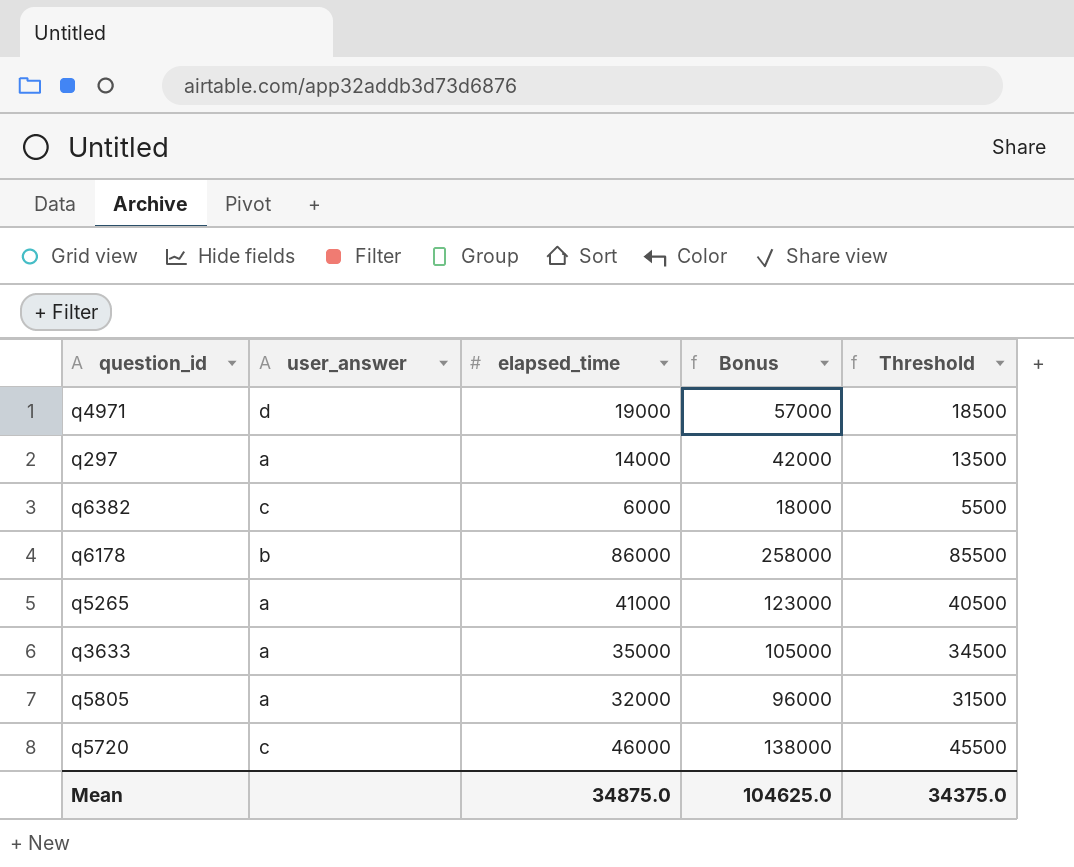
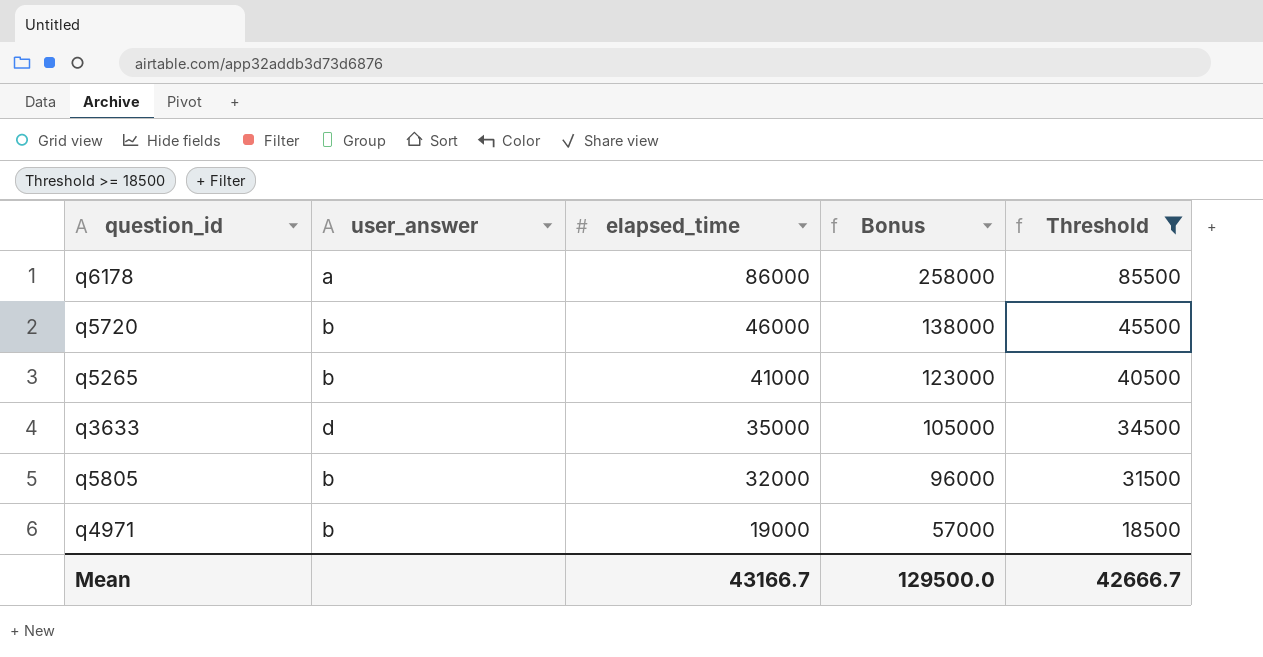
filter: none -> Threshold >= 18500
row order: none -> elapsed_time descending
q6178 | user_answer: b -> a
q5720 | user_answer: c -> b
q5265 | user_answer: a -> b
q3633 | user_answer: a -> d
q5805 | user_answer: a -> b
q4971 | user_answer: d -> b
Mean | elapsed_time: 34875.0 -> 43166.7
Mean | Bonus: 104625.0 -> 129500.0
Mean | Threshold: 34375.0 -> 42666.7

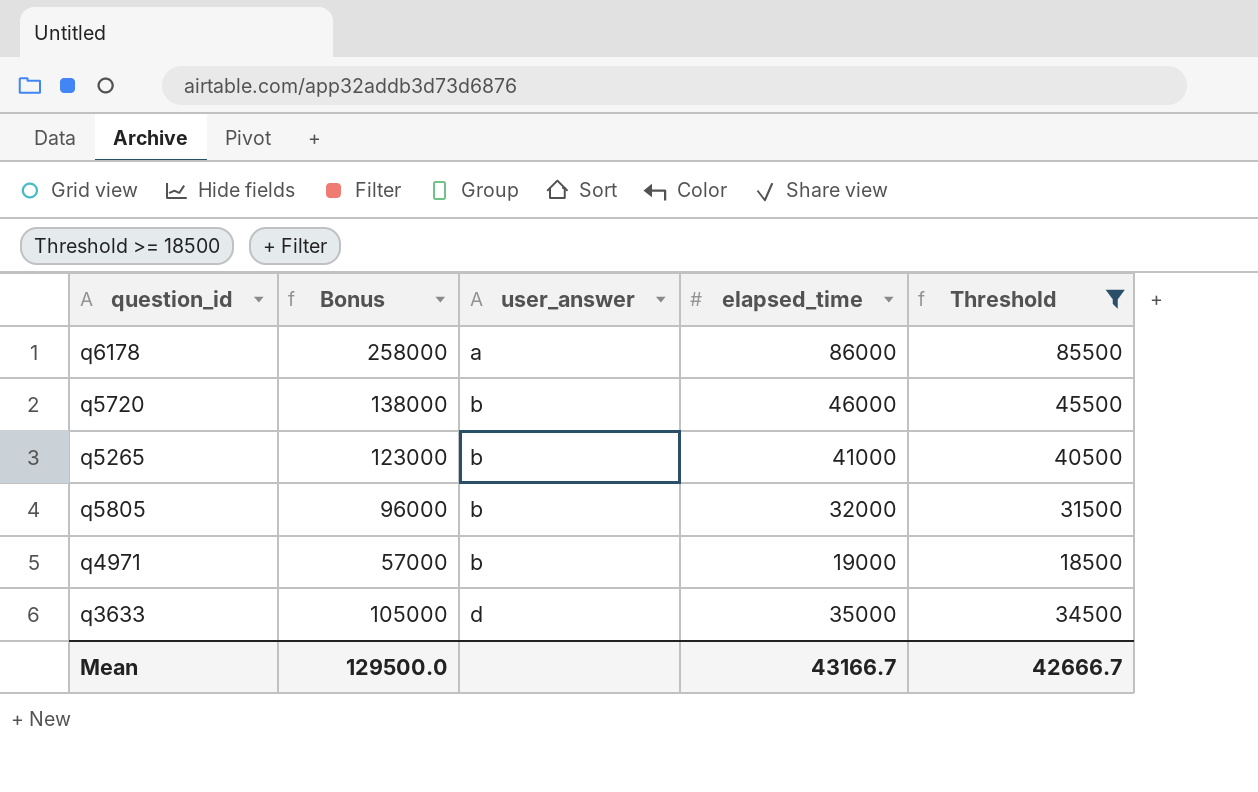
row order: elapsed_time descending -> user_answer ascending
column Bonus | position: 4 -> 2

